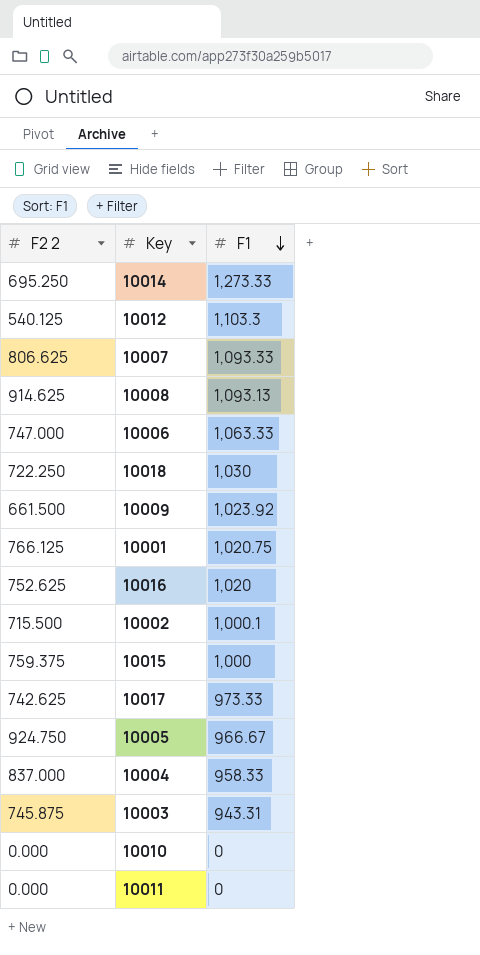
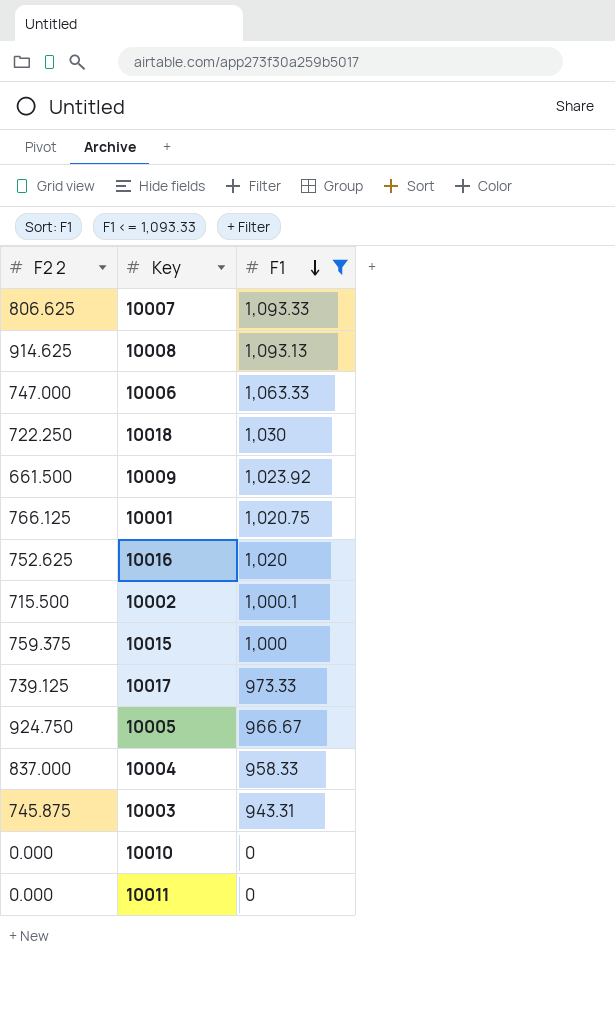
filter: none -> F1 <= 1,093.33
10017 | F2 2: 742.625 -> 739.125

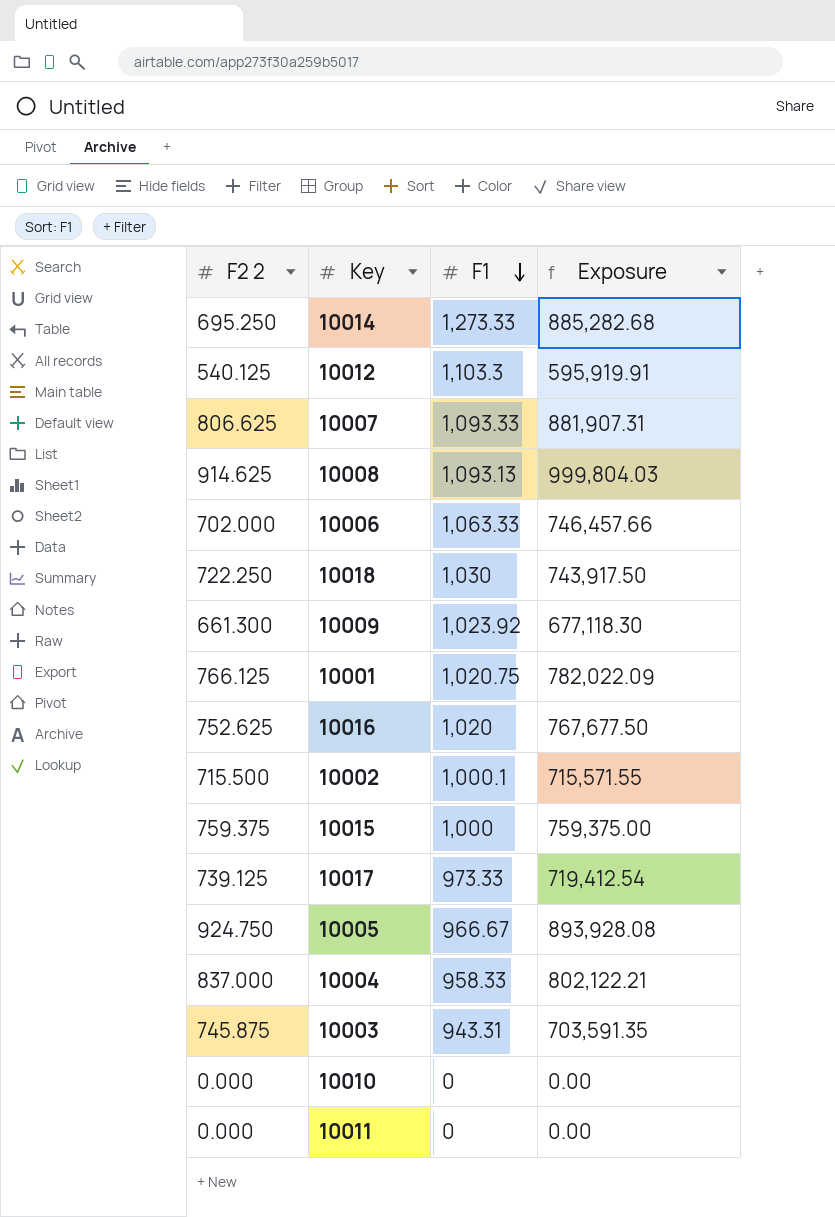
filter: F1 <= 1,093.33 -> none
column Exposure | formula: none -> [F2 2] * [F1]
10006 | F2 2: 747.000 -> 702.000
10009 | F2 2: 661.500 -> 661.300

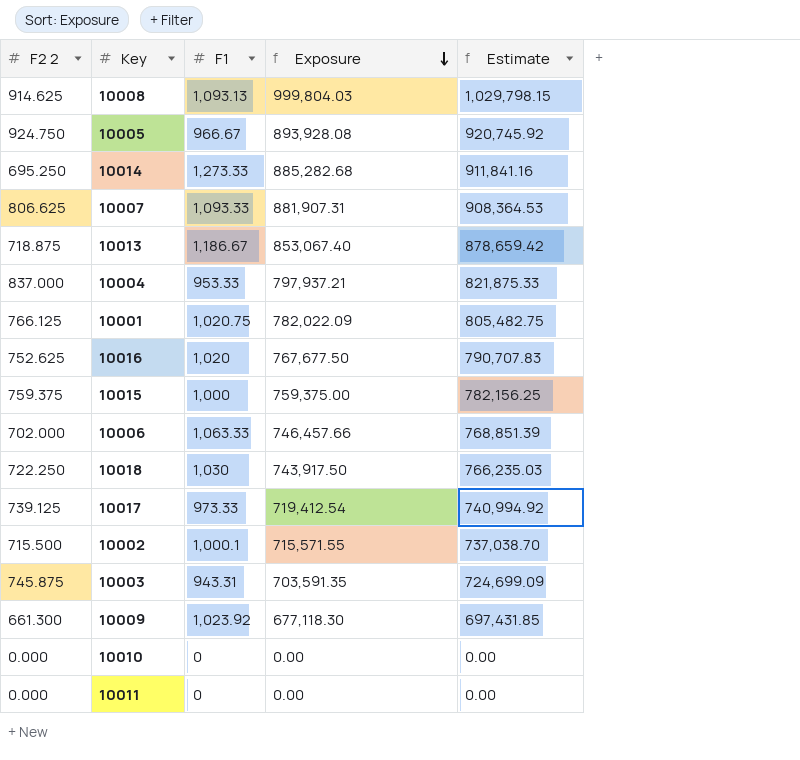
row order: F1 descending -> Exposure descending
column Estimate | formula: none -> [Exposure] * 1.03
row 10012: 540.125 | 1,103.3 | 595,919.91 -> none
row 10013: none -> 718.875 | 1,186.67 | 853,067.40 | 878,659.42
10004 | F1: 958.33 -> 953.33
10004 | Exposure: 802,122.21 -> 797,937.21

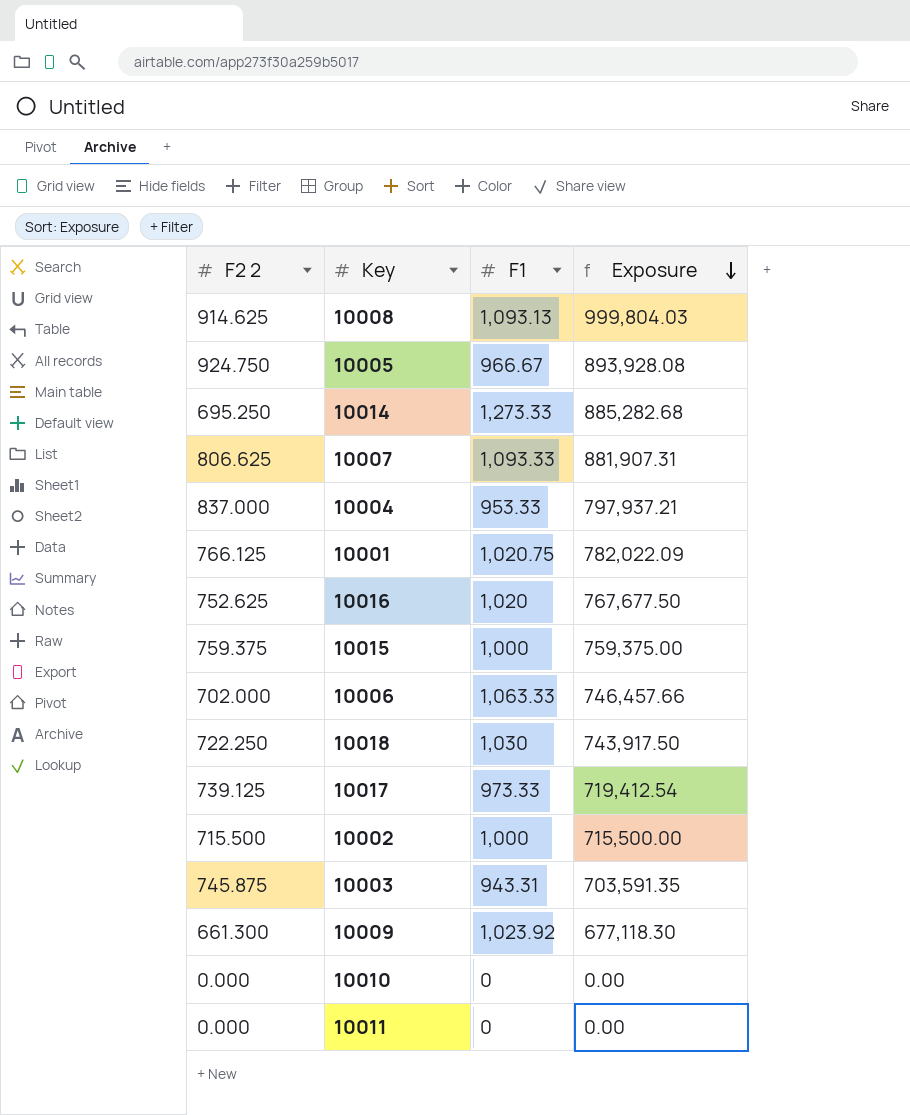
column Estimate | formula: [Exposure] * 1.03 -> none
row 10013: 718.875 | 1,186.67 | 853,067.40 | 878,659.42 -> none
10002 | F1: 1,000.1 -> 1,000
10002 | Exposure: 715,571.55 -> 715,500.00

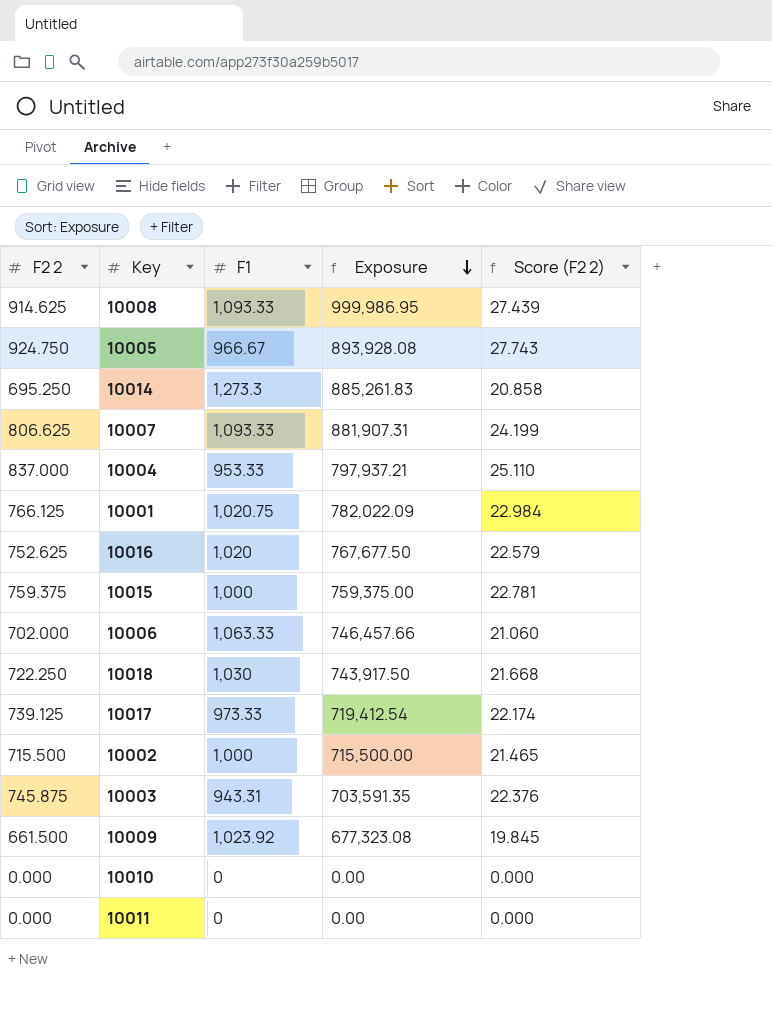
column Score (F2 2) | formula: none -> [F2 2] * 0.03
10008 | F1: 1,093.13 -> 1,093.33
10008 | Exposure: 999,804.03 -> 999,986.95
10014 | F1: 1,273.33 -> 1,273.3
10014 | Exposure: 885,282.68 -> 885,261.83
10009 | F2 2: 661.300 -> 661.500
10009 | Exposure: 677,118.30 -> 677,323.08

